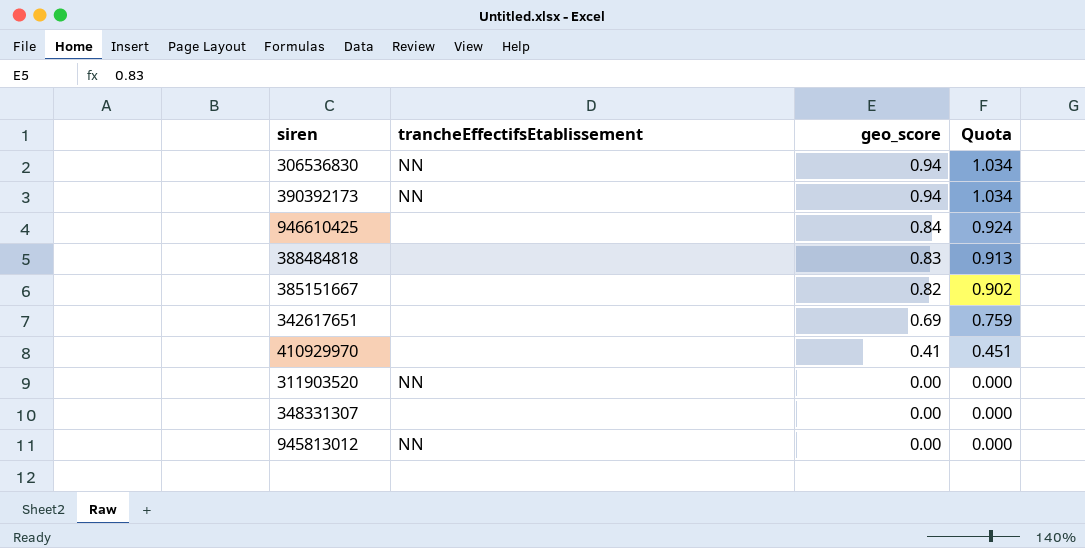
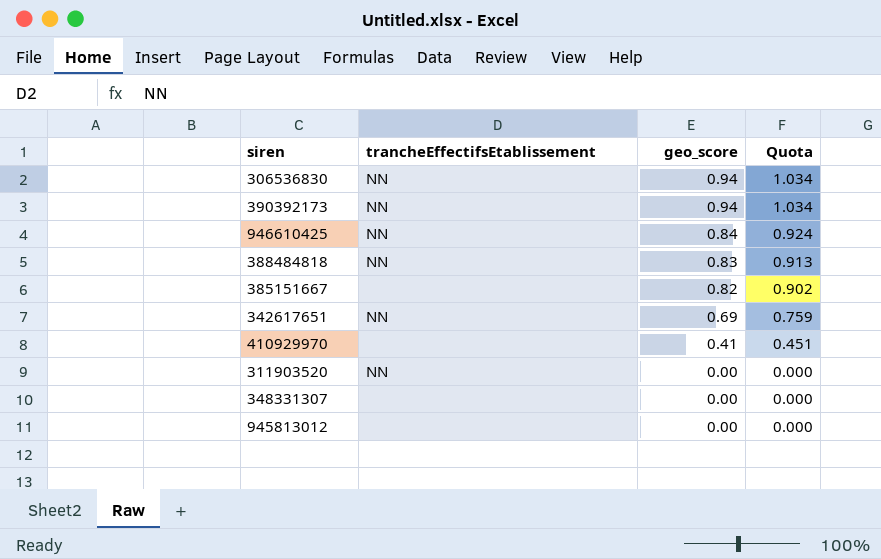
946610425 | trancheEffectifsEtablissement: none -> NN
388484818 | trancheEffectifsEtablissement: none -> NN
342617651 | trancheEffectifsEtablissement: none -> NN
945813012 | trancheEffectifsEtablissement: NN -> none

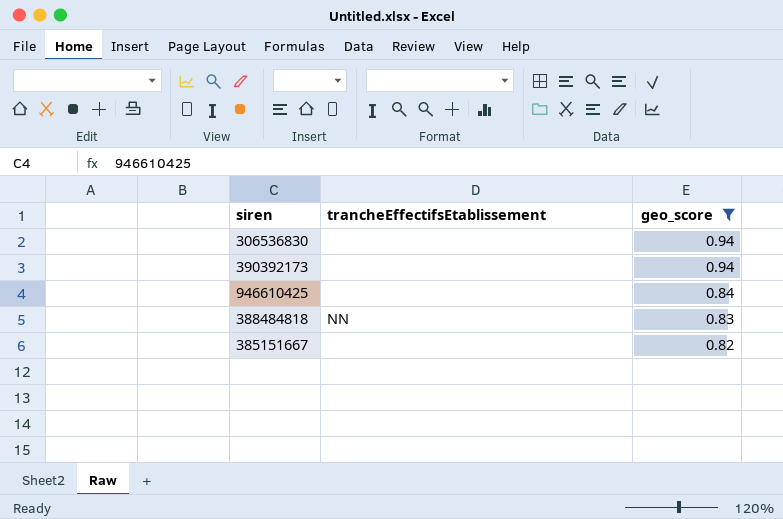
filter: none -> geo_score >= 0.82
column Quota | formula: [geo_score] * 1.1 -> none
306536830 | trancheEffectifsEtablissement: NN -> none
390392173 | trancheEffectifsEtablissement: NN -> none
946610425 | trancheEffectifsEtablissement: NN -> none

